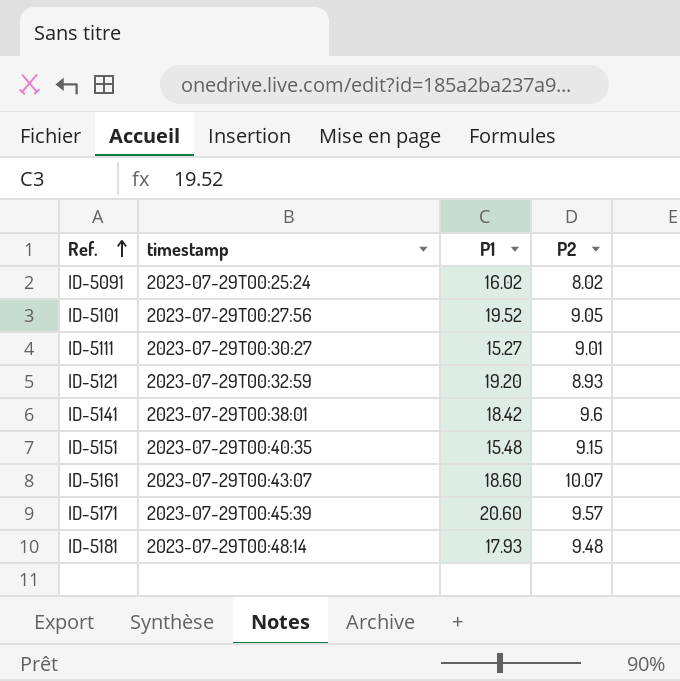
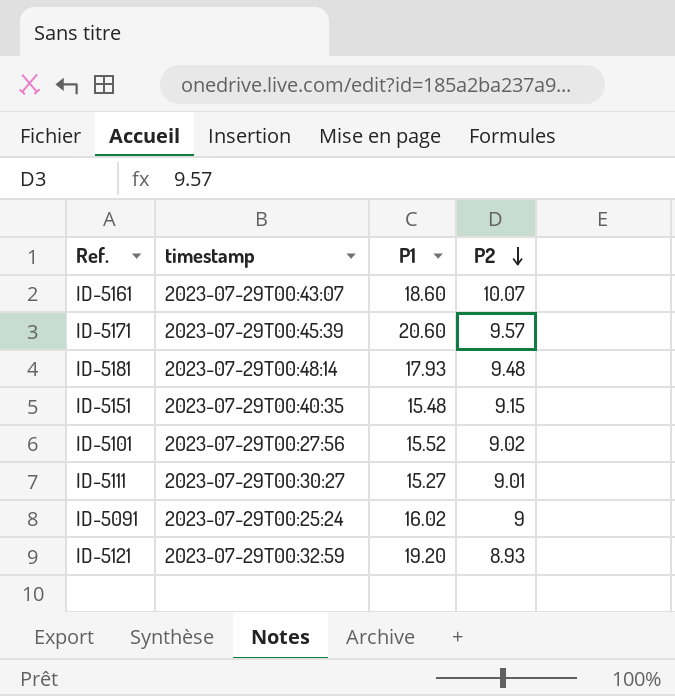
row order: Ref. ascending -> P2 descending
row ID-5141: 2023-07-29T00:38:01 | 18.42 | 9.6 -> none
ID-5101 | P1: 19.52 -> 15.52
ID-5101 | P2: 9.05 -> 9.02
ID-5091 | P2: 8.02 -> 9

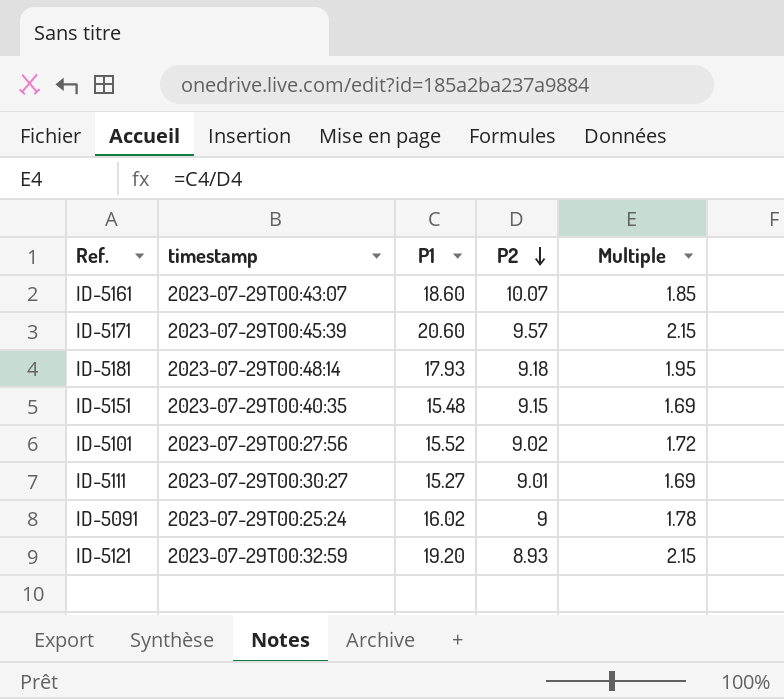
column Multiple | formula: none -> [P1] / [P2]
ID-5181 | P2: 9.48 -> 9.18

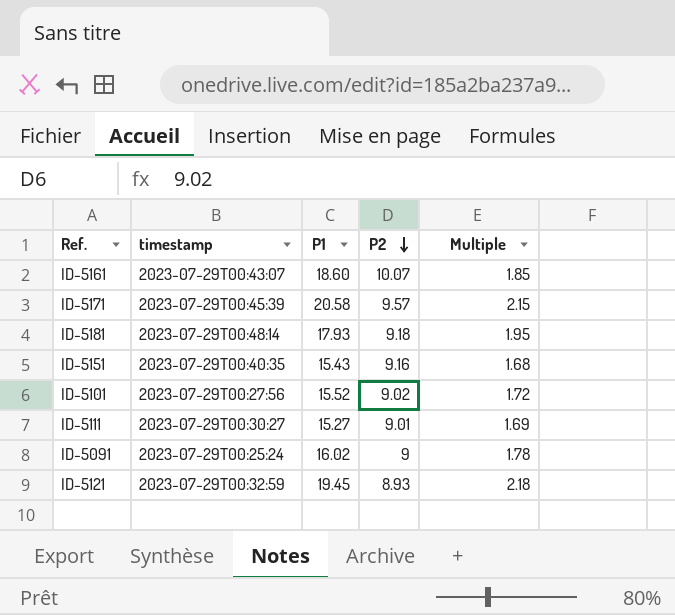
ID-5171 | P1: 20.60 -> 20.58
ID-5151 | P1: 15.48 -> 15.43
ID-5151 | P2: 9.15 -> 9.16
ID-5151 | Multiple: 1.69 -> 1.68
ID-5121 | P1: 19.20 -> 19.45
ID-5121 | Multiple: 2.15 -> 2.18

